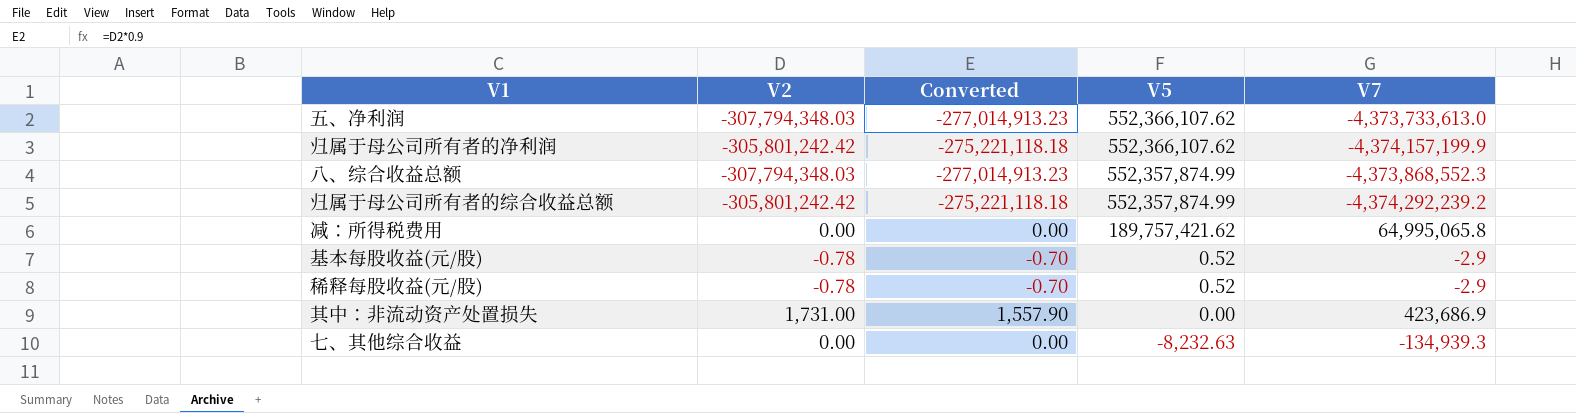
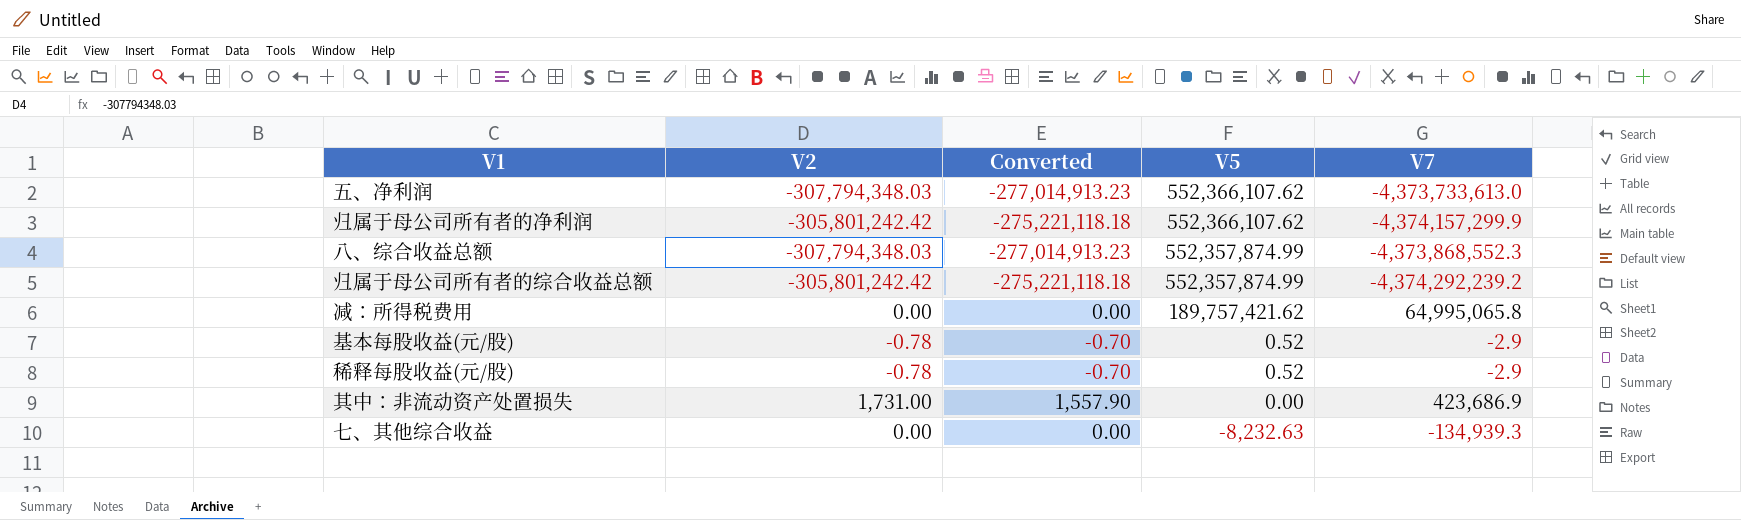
归属于母公司所有者的净利润 | V7: -4,374,157,199.9 -> -4,374,157,299.9

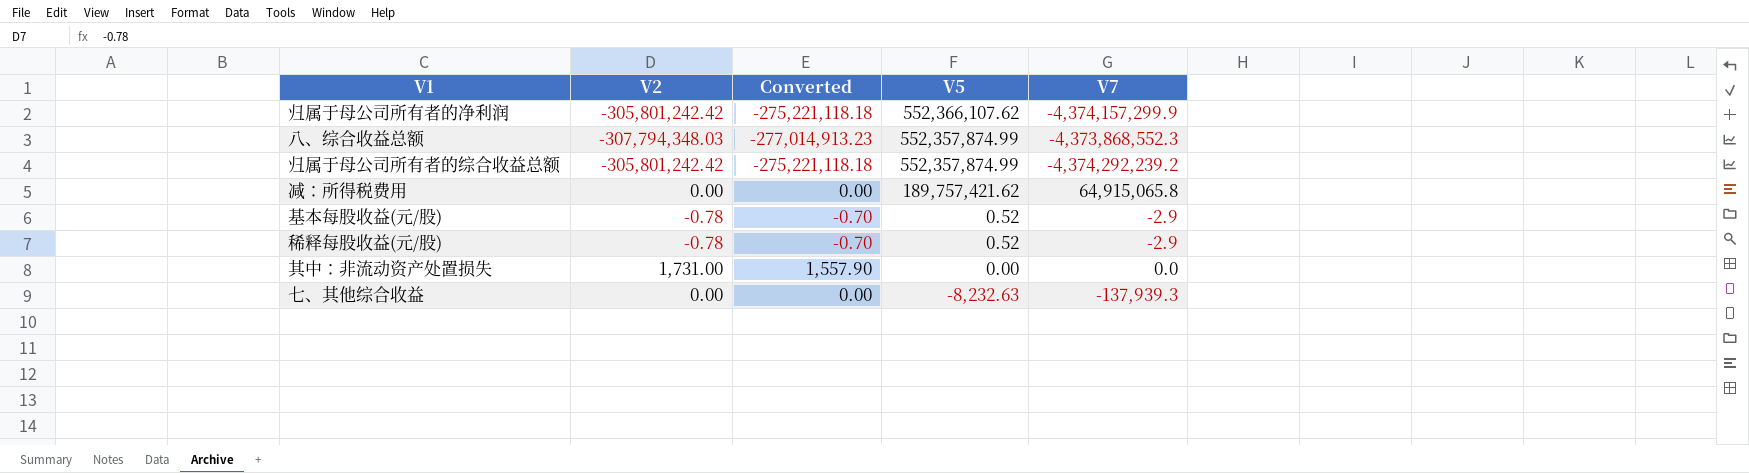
row 五、净利润: -307,794,348.03 | -277,014,913.23 | 552,366,107.62 | -4,373,733,613.0 -> none
减：所得税费用 | V7: 64,995,065.8 -> 64,915,065.8
其中：非流动资产处置损失 | V7: 423,686.9 -> 0.0
七、其他综合收益 | V7: -134,939.3 -> -137,939.3

